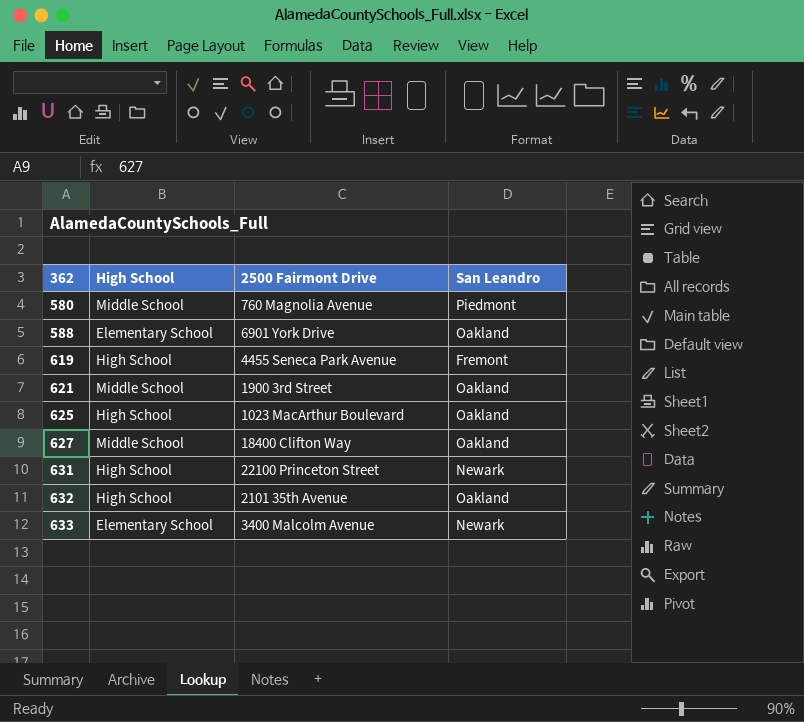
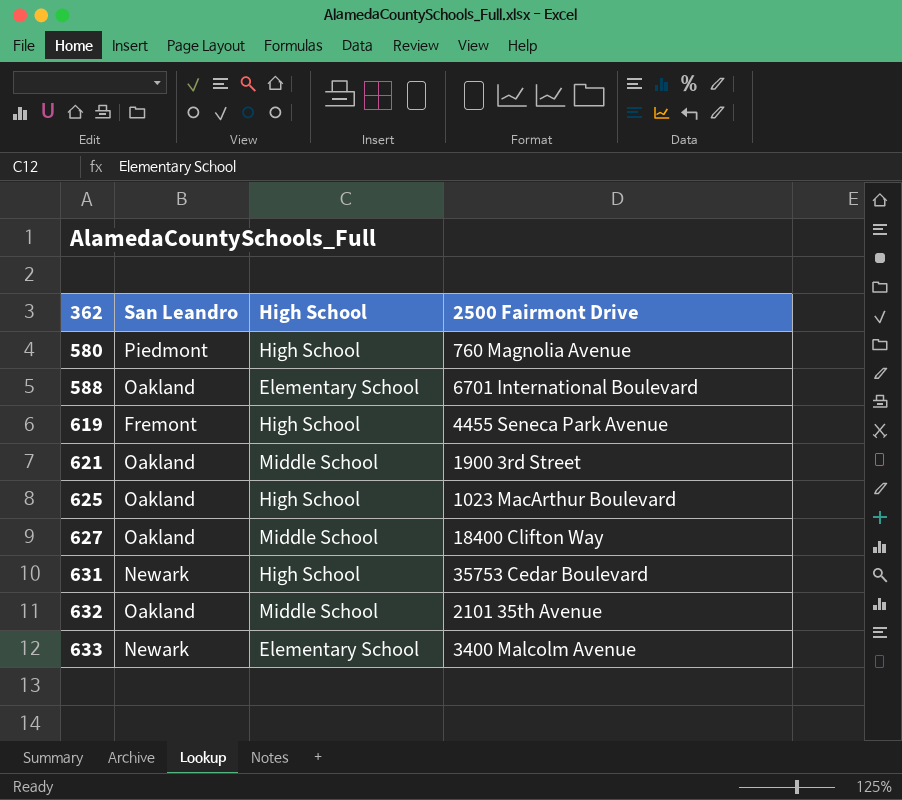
column San Leandro | position: 4 -> 2
580 | High School: Middle School -> High School
588 | 2500 Fairmont Drive: 6901 York Drive -> 6701 International Boulevard
631 | 2500 Fairmont Drive: 22100 Princeton Street -> 35753 Cedar Boulevard
632 | High School: High School -> Middle School

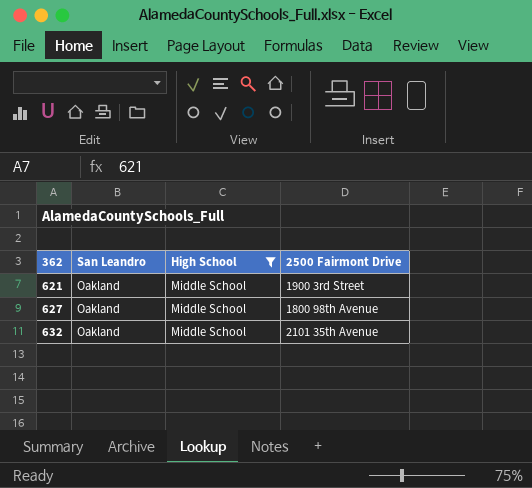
filter: none -> High School = Middle School
627 | 2500 Fairmont Drive: 18400 Clifton Way -> 1800 98th Avenue

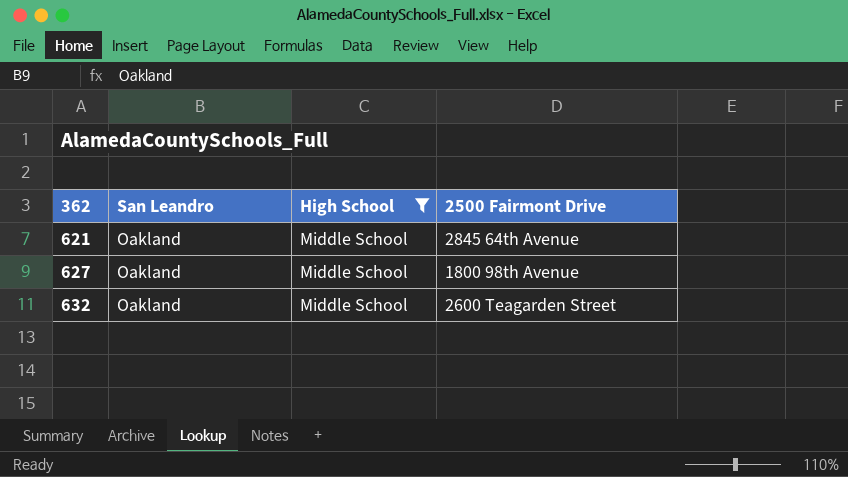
621 | 2500 Fairmont Drive: 1900 3rd Street -> 2845 64th Avenue
632 | 2500 Fairmont Drive: 2101 35th Avenue -> 2600 Teagarden Street

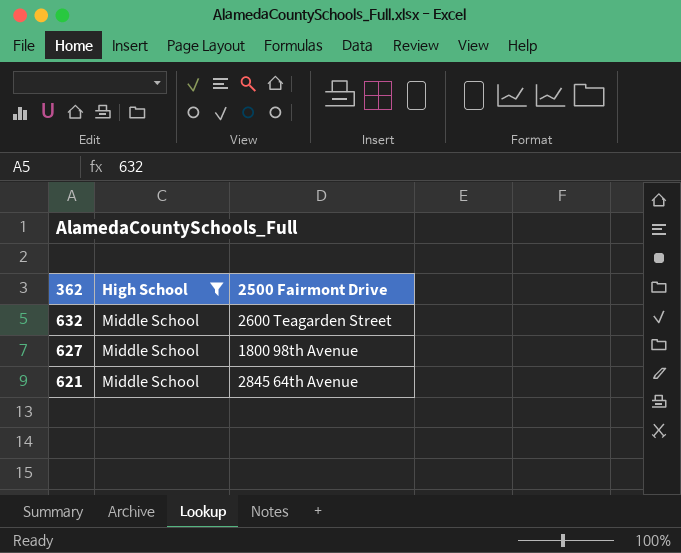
row order: 362 ascending -> 362 descending
column San Leandro | position: 2 -> none

